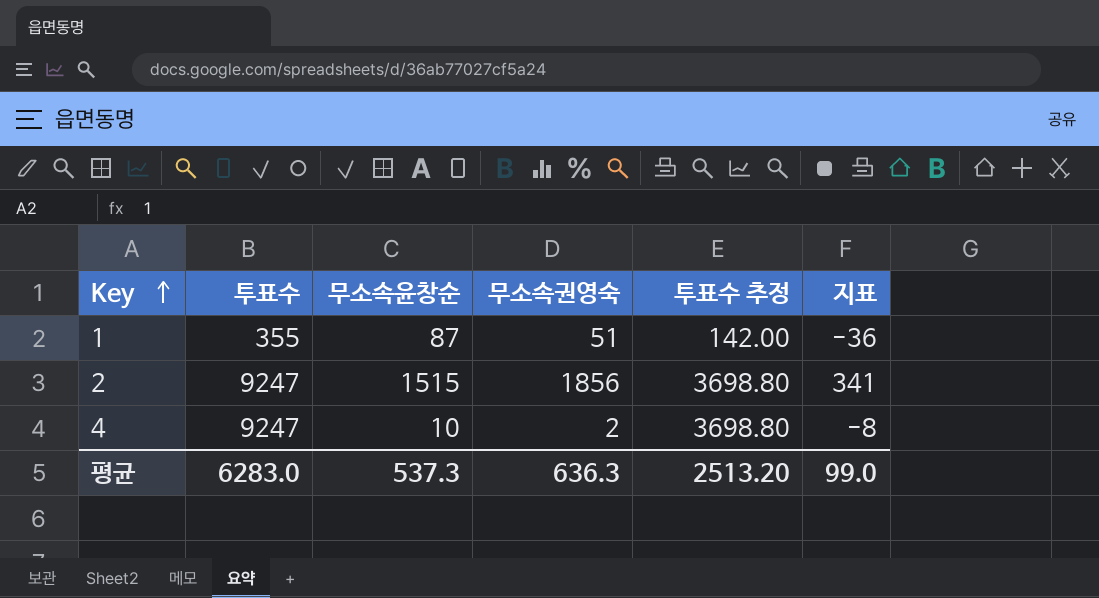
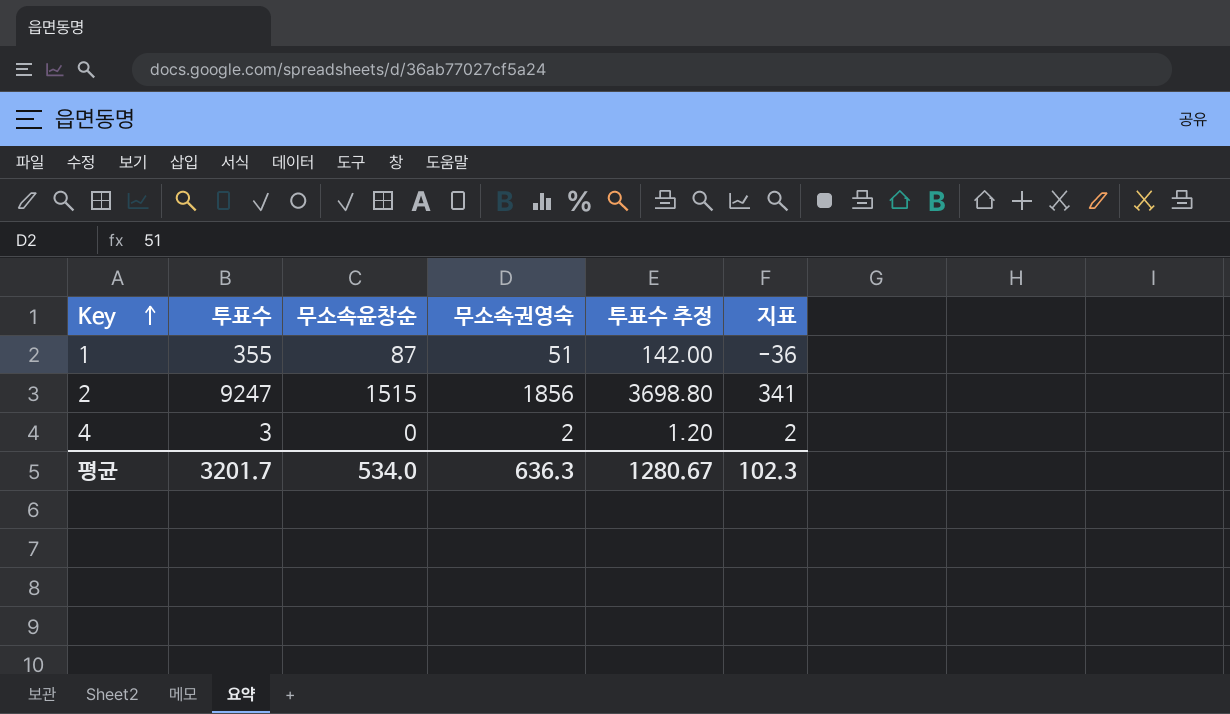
4 | 투표수: 9247 -> 3
4 | 무소속윤창순: 10 -> 0
4 | 투표수 추정: 3698.80 -> 1.20
4 | 지표: -8 -> 2
평균 | 투표수: 6283.0 -> 3201.7
평균 | 무소속윤창순: 537.3 -> 534.0
평균 | 투표수 추정: 2513.20 -> 1280.67
평균 | 지표: 99.0 -> 102.3

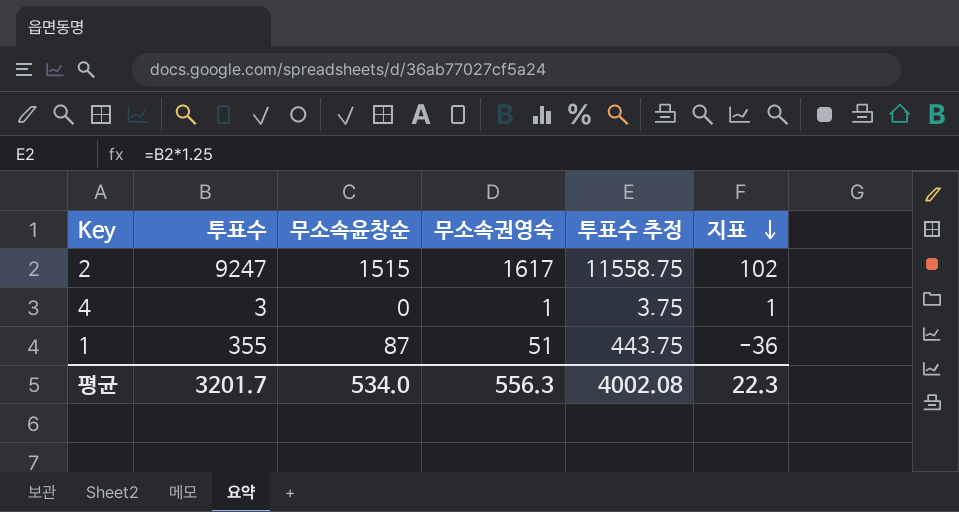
row order: Key ascending -> 지표 descending
column 투표수 추정 | formula: [투표수] * 0.4 -> [투표수] * 1.25
2 | 무소속권영숙: 1856 -> 1617
2 | 지표: 341 -> 102
4 | 무소속권영숙: 2 -> 1
4 | 지표: 2 -> 1
평균 | 무소속권영숙: 636.3 -> 556.3
평균 | 투표수 추정: 1280.67 -> 4002.08
평균 | 지표: 102.3 -> 22.3

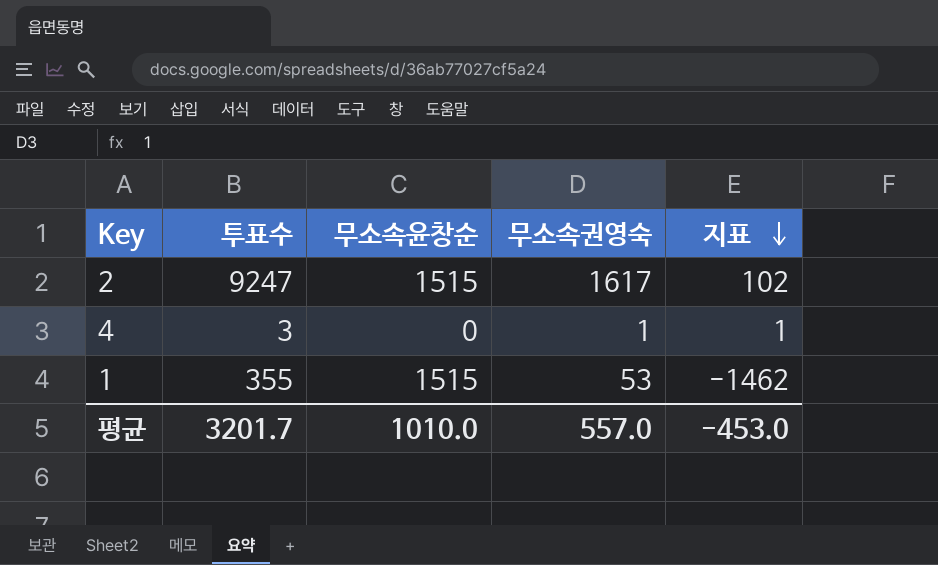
column 투표수 추정 | formula: [투표수] * 1.25 -> none
1 | 무소속윤창순: 87 -> 1515
1 | 무소속권영숙: 51 -> 53
1 | 지표: -36 -> -1462
평균 | 무소속윤창순: 534.0 -> 1010.0
평균 | 무소속권영숙: 556.3 -> 557.0
평균 | 지표: 22.3 -> -453.0

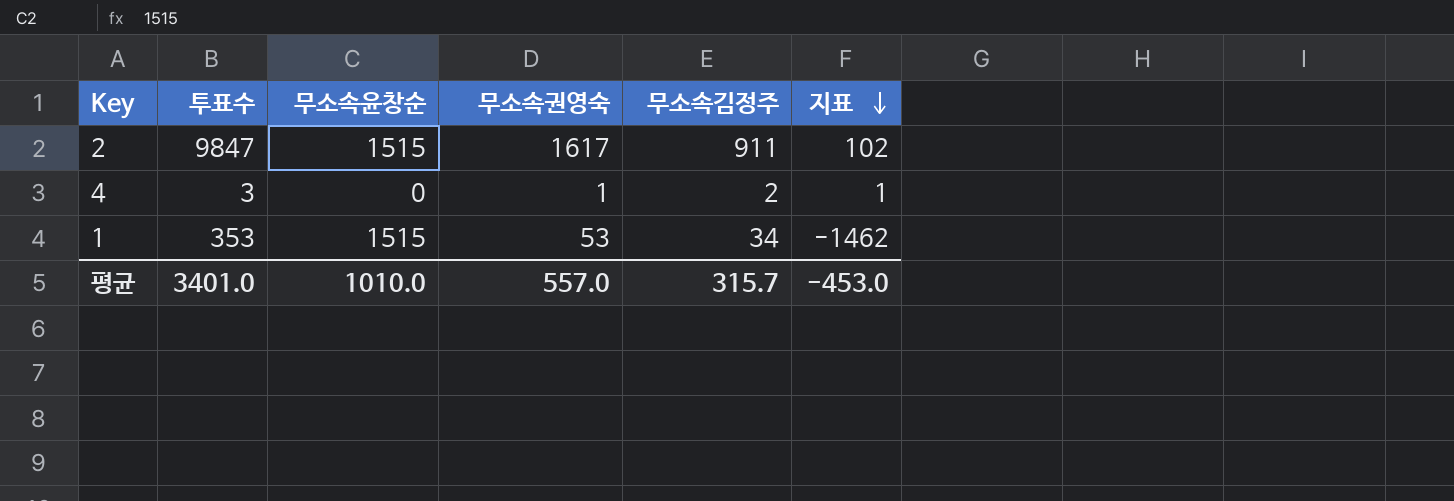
column 무소속김정주 | position: none -> 5
2 | 투표수: 9247 -> 9847
1 | 투표수: 355 -> 353
평균 | 투표수: 3201.7 -> 3401.0

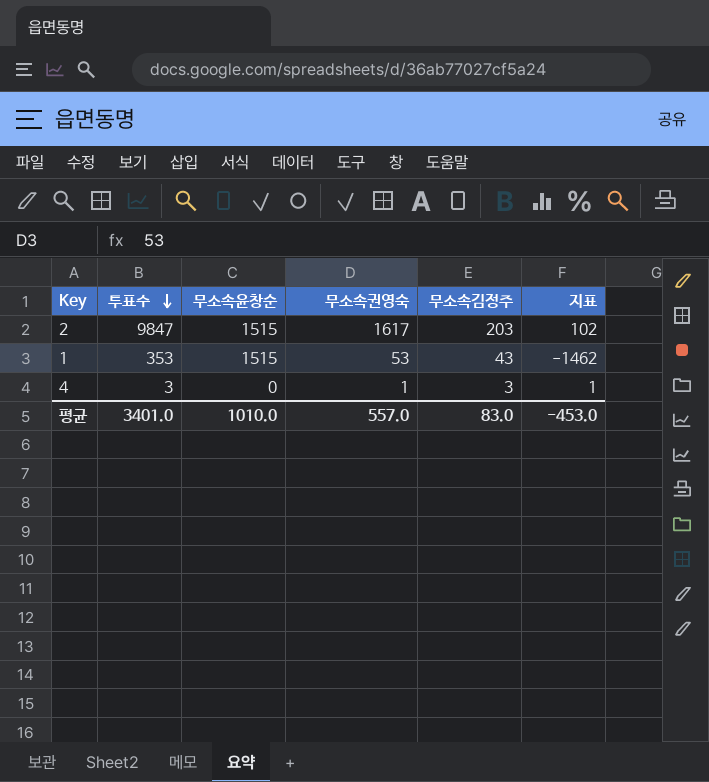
row order: 지표 descending -> 투표수 descending
2 | 무소속김정주: 911 -> 203
1 | 무소속김정주: 34 -> 43
4 | 무소속김정주: 2 -> 3
평균 | 무소속김정주: 315.7 -> 83.0

